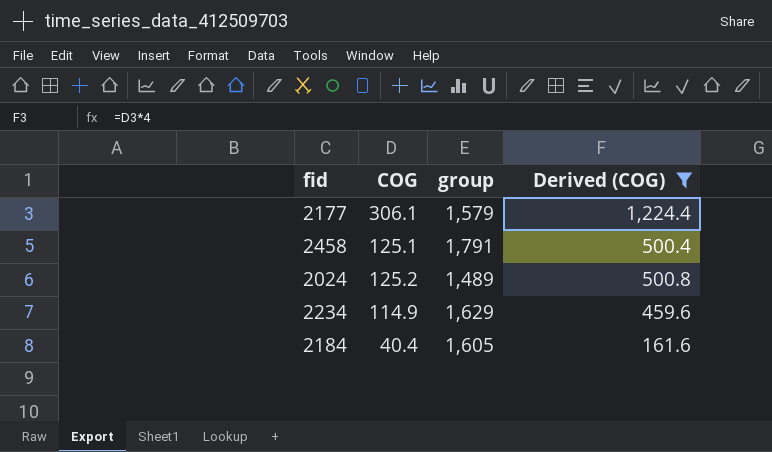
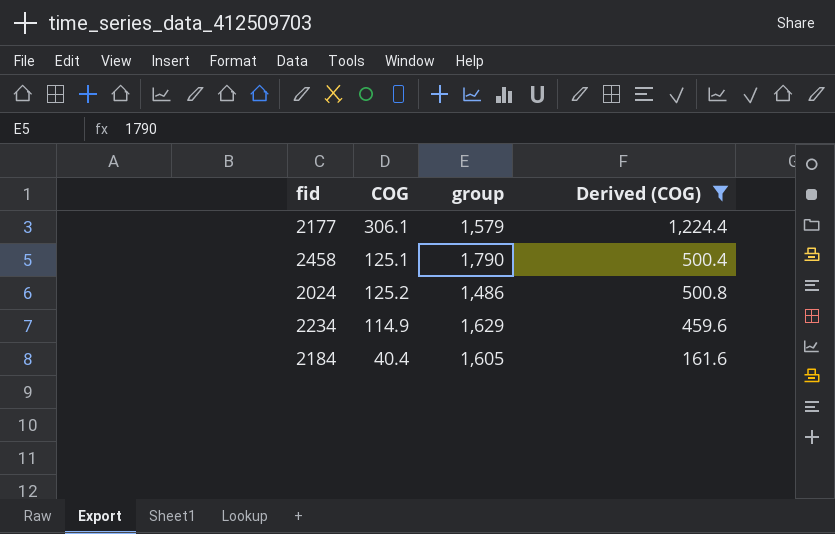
2458 | group: 1,791 -> 1,790
2024 | group: 1,489 -> 1,486

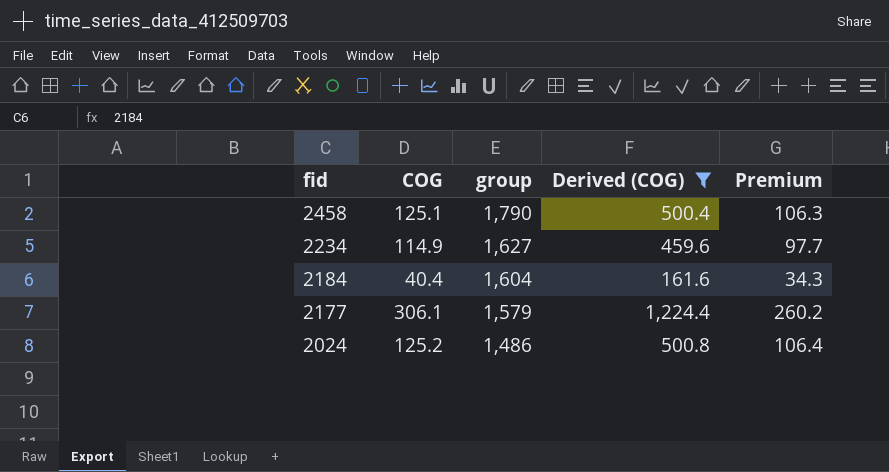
row order: none -> fid descending
column Premium | formula: none -> [COG] * 0.85
2234 | group: 1,629 -> 1,627
2184 | group: 1,605 -> 1,604

